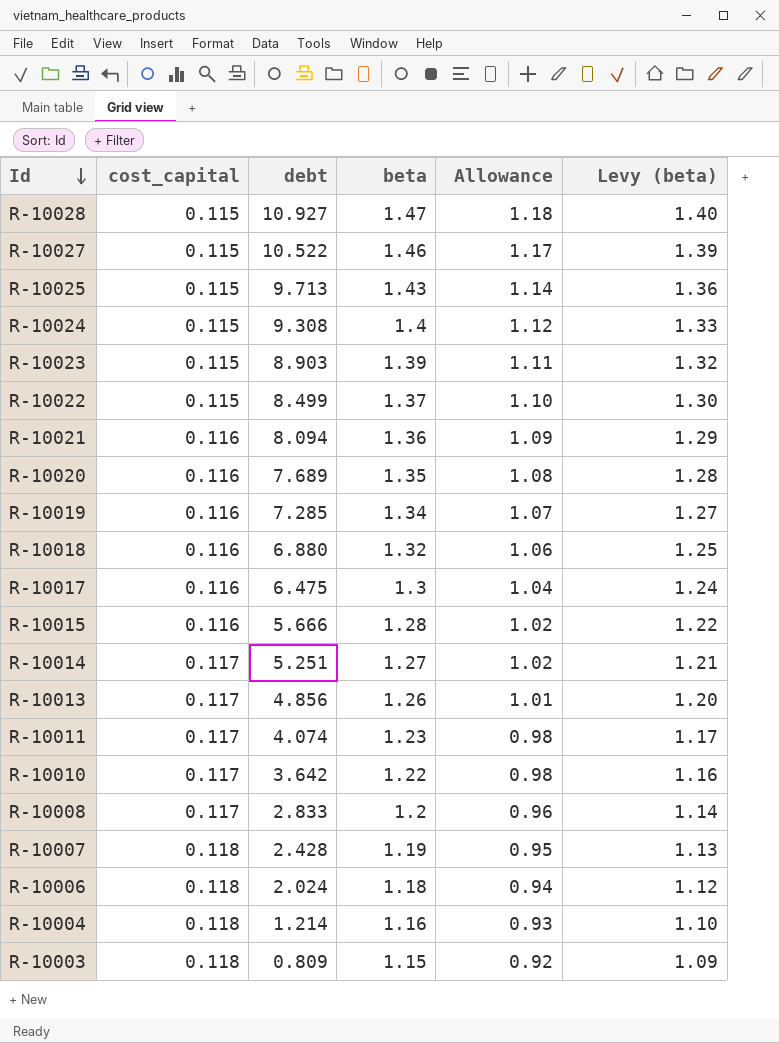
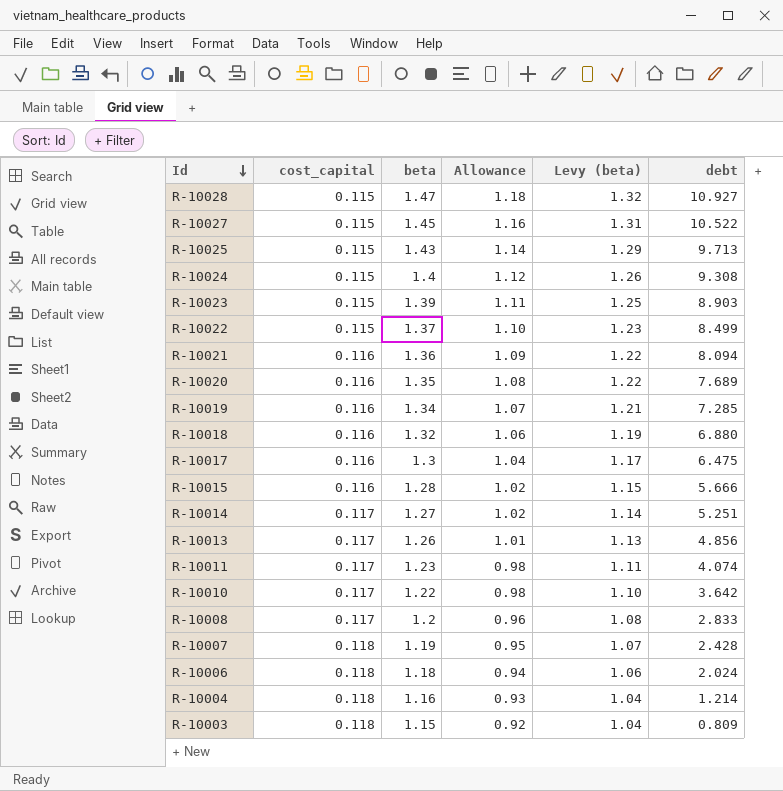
column Levy (beta) | formula: [beta] * 0.95 -> [beta] * 0.9
column debt | position: 3 -> 6
R-10027 | beta: 1.46 -> 1.45
R-10027 | Allowance: 1.17 -> 1.16

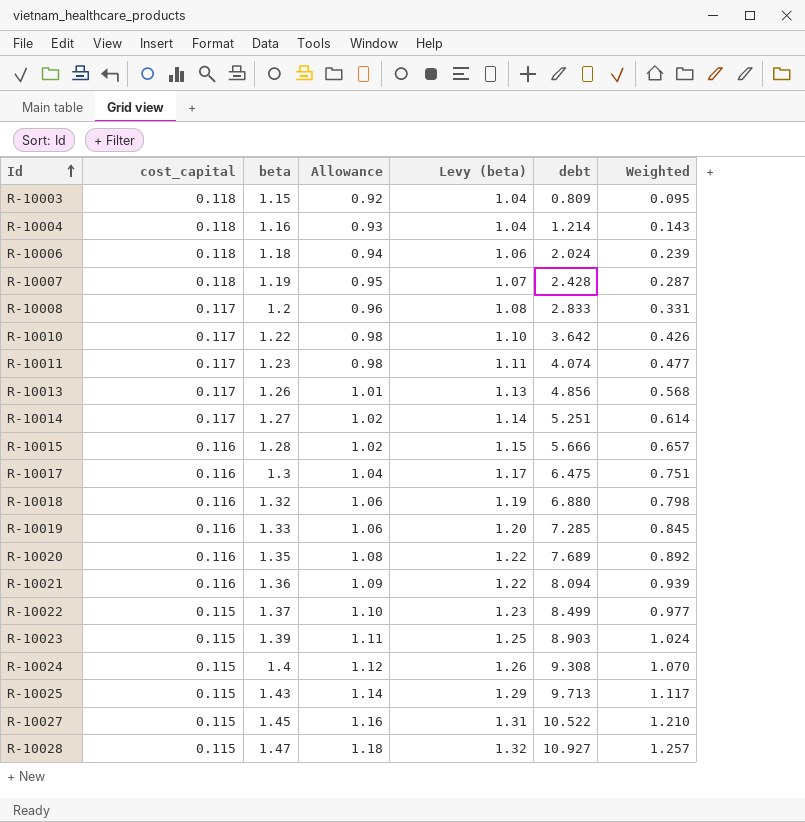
row order: Id descending -> Id ascending
column Weighted | formula: none -> [cost_capital] * [debt]
R-10019 | beta: 1.34 -> 1.33
R-10019 | Allowance: 1.07 -> 1.06
R-10019 | Levy (beta): 1.21 -> 1.20

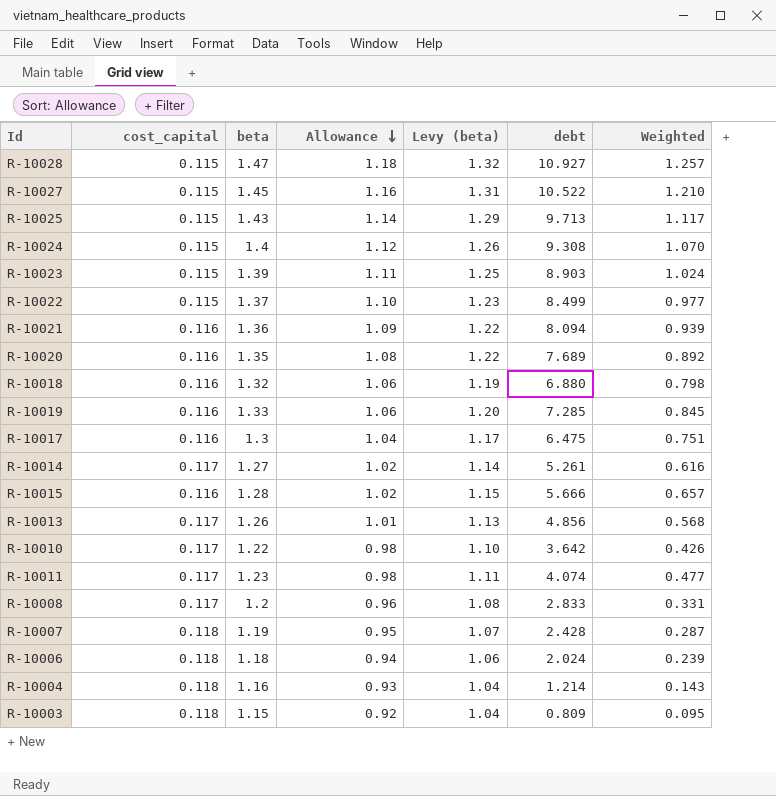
row order: Id ascending -> Allowance descending
R-10014 | debt: 5.251 -> 5.261
R-10014 | Weighted: 0.614 -> 0.616

